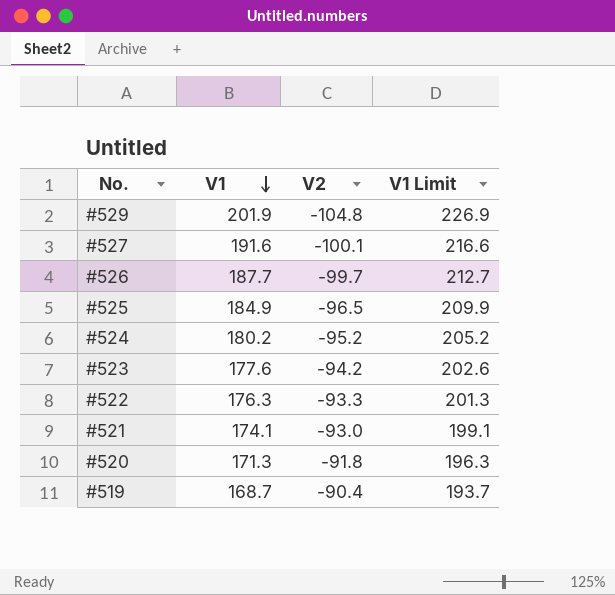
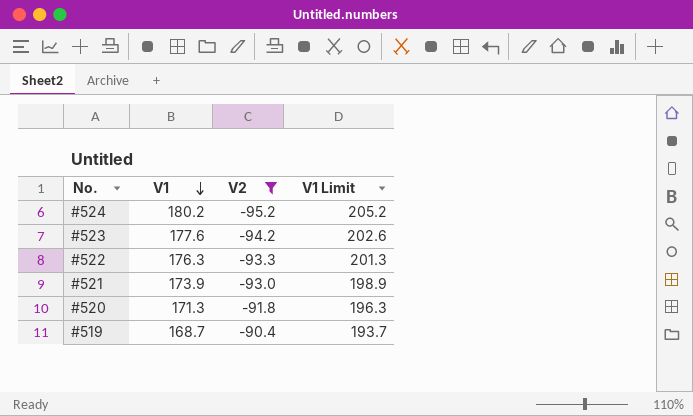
filter: none -> V2 >= -95.2
#521 | V1: 174.1 -> 173.9
#521 | V1 Limit: 199.1 -> 198.9

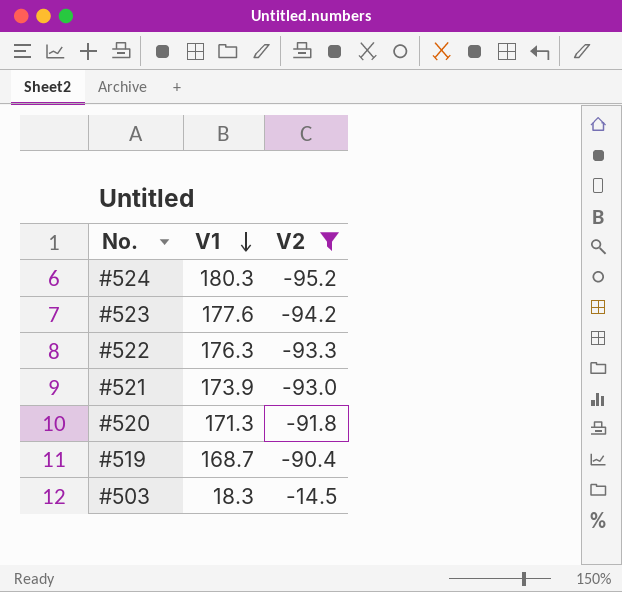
column V1 Limit | formula: [V1] + 25 -> none
#524 | V1: 180.2 -> 180.3
row #503: none -> 18.3 | -14.5

